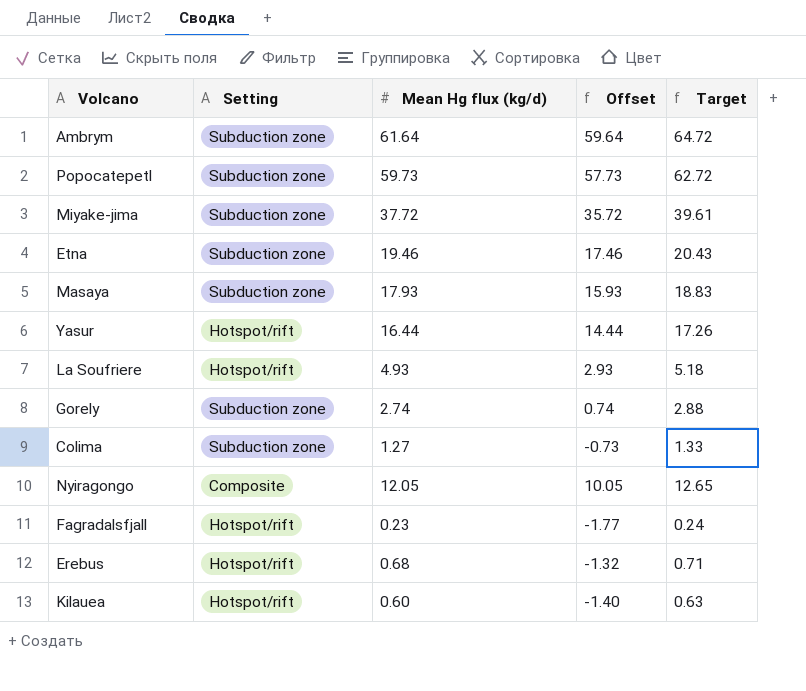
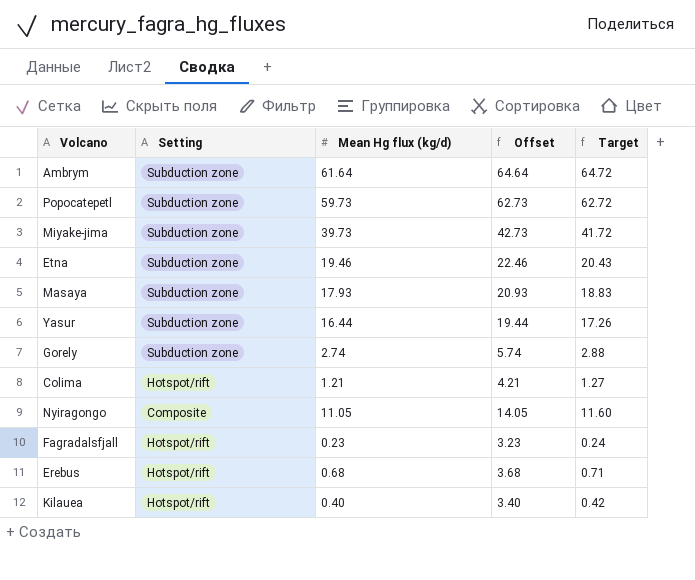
column Offset | formula: [Mean Hg flux (kg/d)] - 2 -> [Mean Hg flux (kg/d)] + 3
row La Soufriere: Hotspot/rift | 4.93 | 2.93 | 5.18 -> none
Miyake-jima | Mean Hg flux (kg/d): 37.72 -> 39.73
Miyake-jima | Target: 39.61 -> 41.72
Yasur | Setting: Hotspot/rift -> Subduction zone
Colima | Setting: Subduction zone -> Hotspot/rift
Colima | Mean Hg flux (kg/d): 1.27 -> 1.21
Colima | Target: 1.33 -> 1.27
Nyiragongo | Mean Hg flux (kg/d): 12.05 -> 11.05
Nyiragongo | Target: 12.65 -> 11.60
Kilauea | Mean Hg flux (kg/d): 0.60 -> 0.40
Kilauea | Target: 0.63 -> 0.42

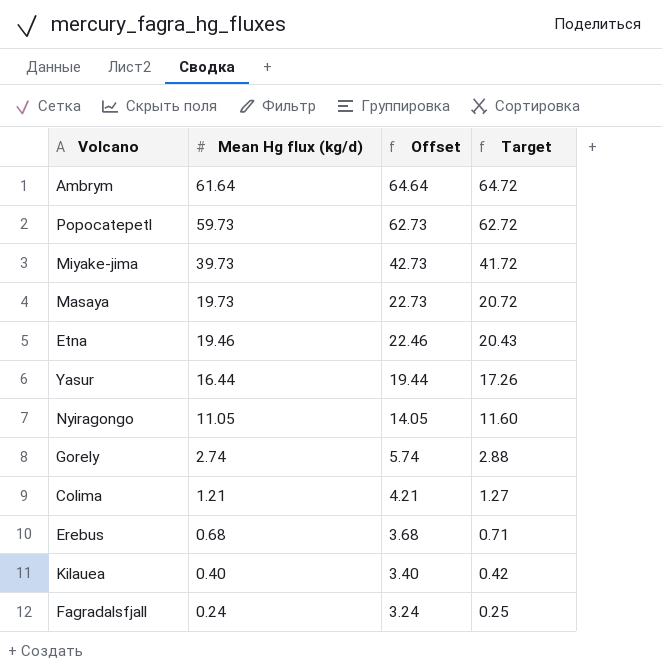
row order: none -> Mean Hg flux (kg/d) descending
column Setting | position: 2 -> none
Masaya | Mean Hg flux (kg/d): 17.93 -> 19.73
Masaya | Offset: 20.93 -> 22.73
Masaya | Target: 18.83 -> 20.72
Fagradalsfjall | Mean Hg flux (kg/d): 0.23 -> 0.24
Fagradalsfjall | Offset: 3.23 -> 3.24
Fagradalsfjall | Target: 0.24 -> 0.25

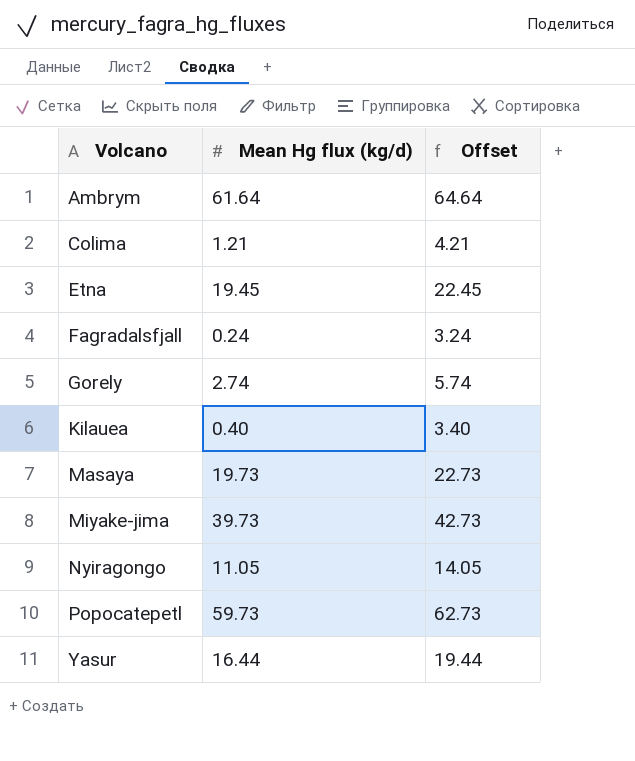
row order: Mean Hg flux (kg/d) descending -> Volcano ascending
column Target | formula: [Mean Hg flux (kg/d)] * 1.05 -> none
row Erebus: 0.68 | 3.68 | 0.71 -> none
Etna | Mean Hg flux (kg/d): 19.46 -> 19.45
Etna | Offset: 22.46 -> 22.45

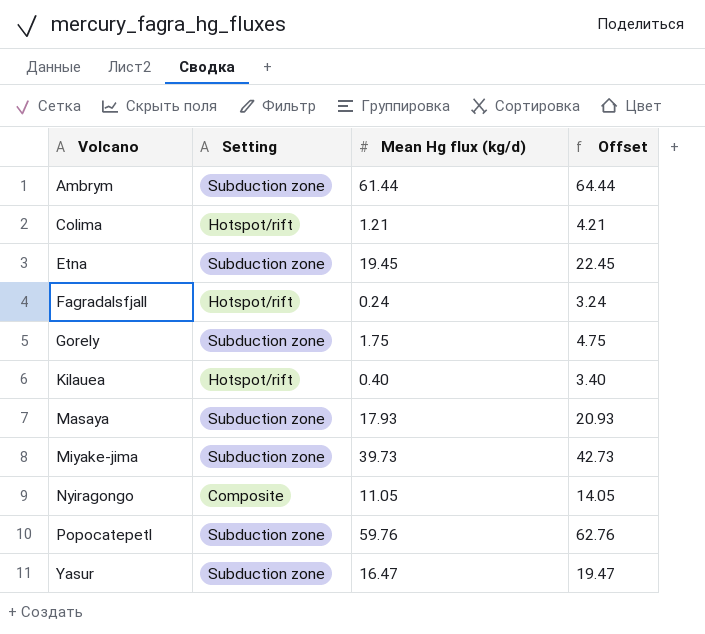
column Setting | position: none -> 2
Ambrym | Mean Hg flux (kg/d): 61.64 -> 61.44
Ambrym | Offset: 64.64 -> 64.44
Gorely | Mean Hg flux (kg/d): 2.74 -> 1.75
Gorely | Offset: 5.74 -> 4.75
Masaya | Mean Hg flux (kg/d): 19.73 -> 17.93
Masaya | Offset: 22.73 -> 20.93
Popocatepetl | Mean Hg flux (kg/d): 59.73 -> 59.76
Popocatepetl | Offset: 62.73 -> 62.76
Yasur | Mean Hg flux (kg/d): 16.44 -> 16.47
Yasur | Offset: 19.44 -> 19.47

